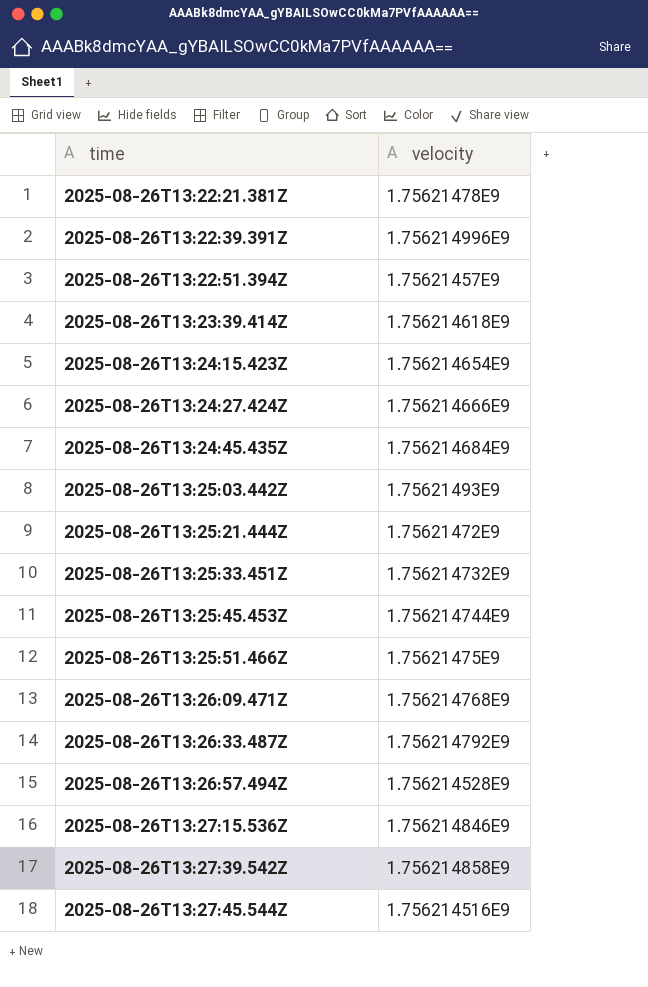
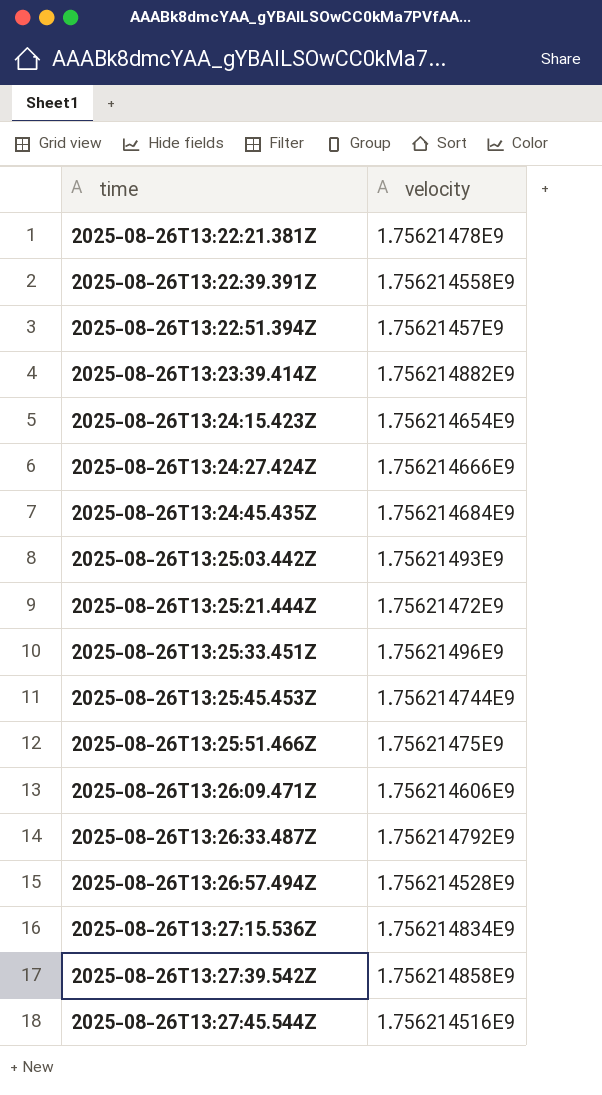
2025-08-26T13:22:39.391Z | velocity: 1.756214996E9 -> 1.756214558E9
2025-08-26T13:23:39.414Z | velocity: 1.756214618E9 -> 1.756214882E9
2025-08-26T13:25:33.451Z | velocity: 1.756214732E9 -> 1.75621496E9
2025-08-26T13:26:09.471Z | velocity: 1.756214768E9 -> 1.756214606E9
2025-08-26T13:27:15.536Z | velocity: 1.756214846E9 -> 1.756214834E9

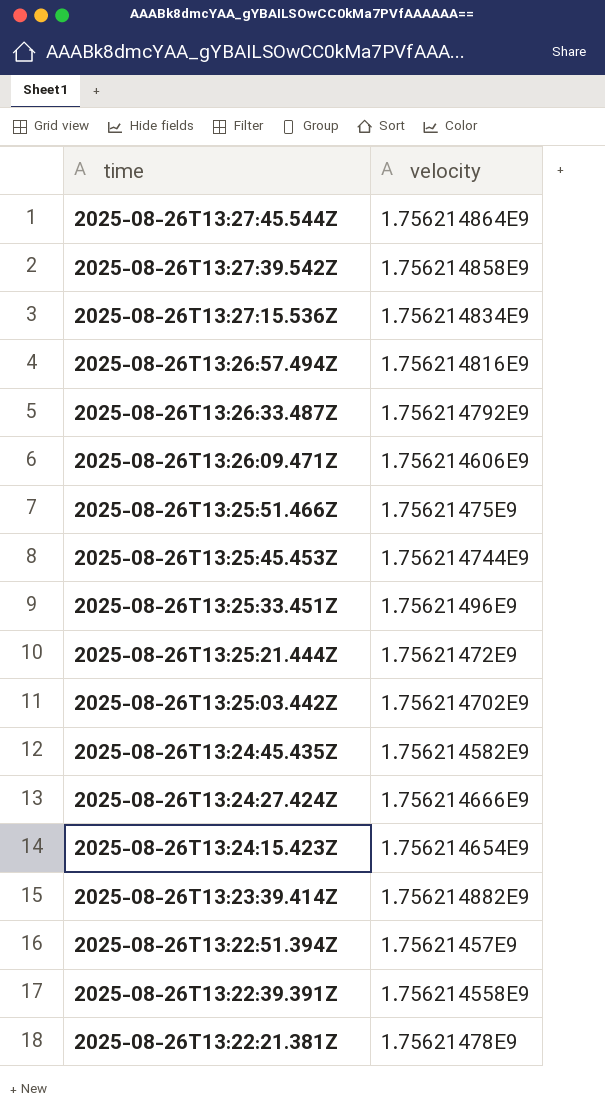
row order: time ascending -> time descending
2025-08-26T13:27:45.544Z | velocity: 1.756214516E9 -> 1.756214864E9
2025-08-26T13:26:57.494Z | velocity: 1.756214528E9 -> 1.756214816E9
2025-08-26T13:25:03.442Z | velocity: 1.75621493E9 -> 1.756214702E9
2025-08-26T13:24:45.435Z | velocity: 1.756214684E9 -> 1.756214582E9

